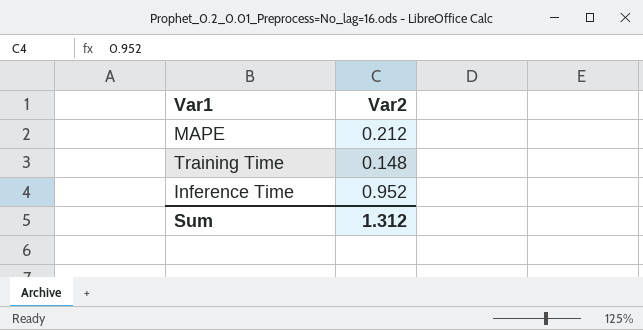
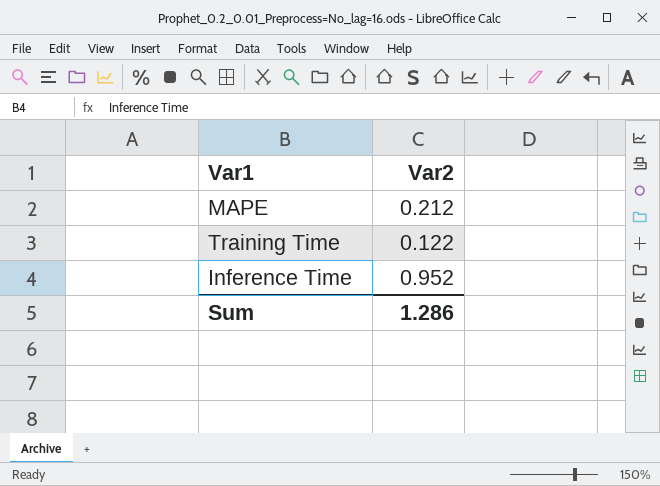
Training Time | Var2: 0.148 -> 0.122
Sum | Var2: 1.312 -> 1.286

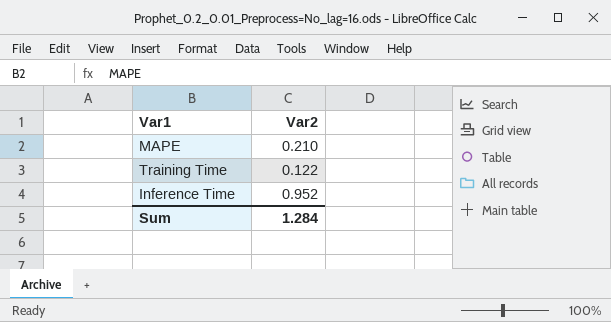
MAPE | Var2: 0.212 -> 0.210
Sum | Var2: 1.286 -> 1.284

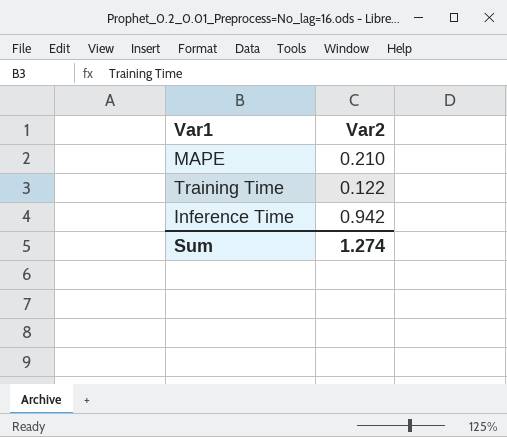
Inference Time | Var2: 0.952 -> 0.942
Sum | Var2: 1.284 -> 1.274

